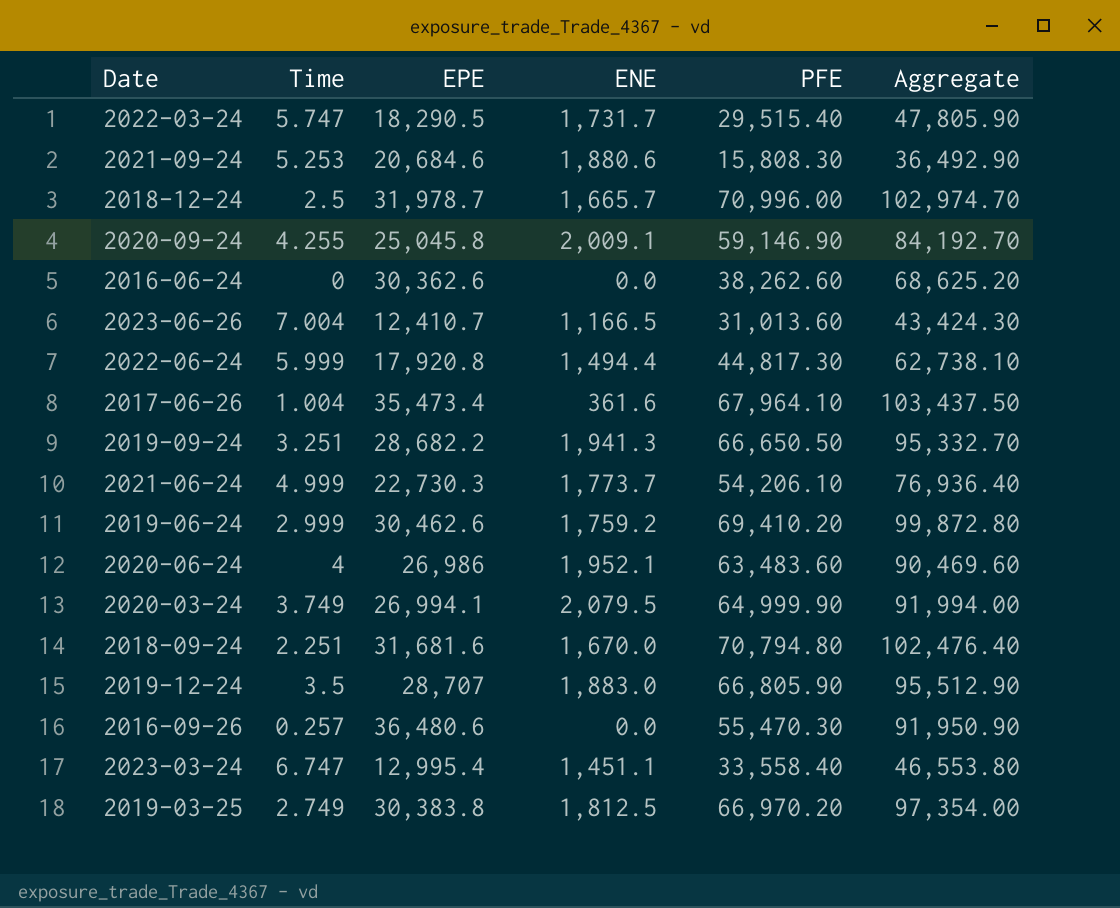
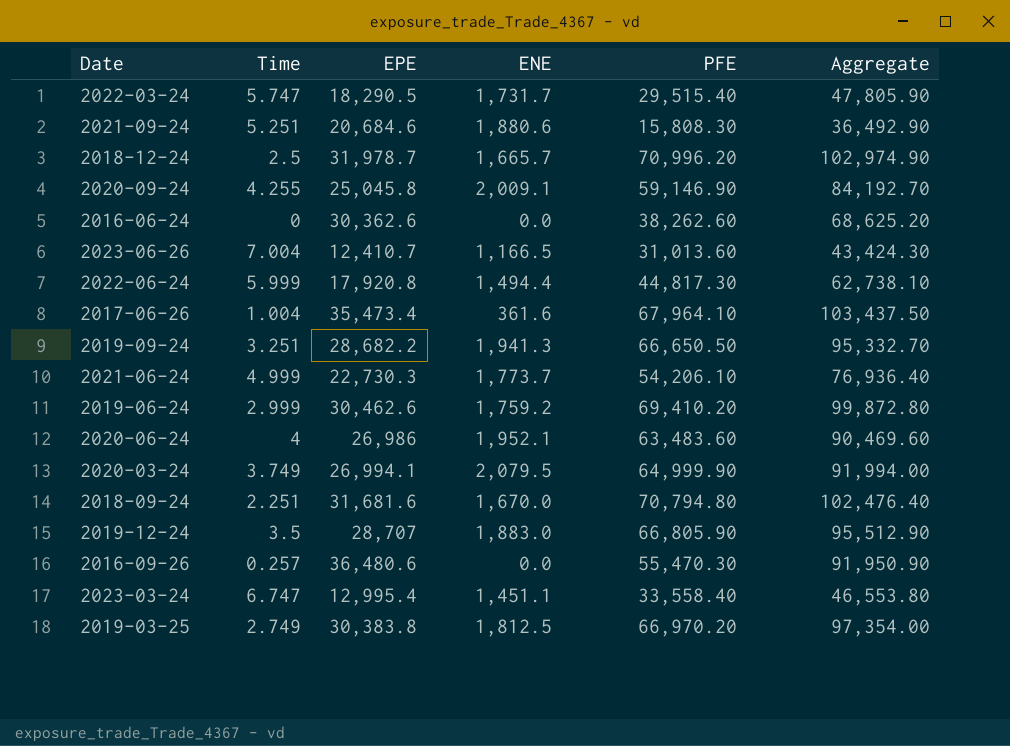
2021-09-24 | Time: 5.253 -> 5.251
2018-12-24 | PFE: 70,996.00 -> 70,996.20
2018-12-24 | Aggregate: 102,974.70 -> 102,974.90

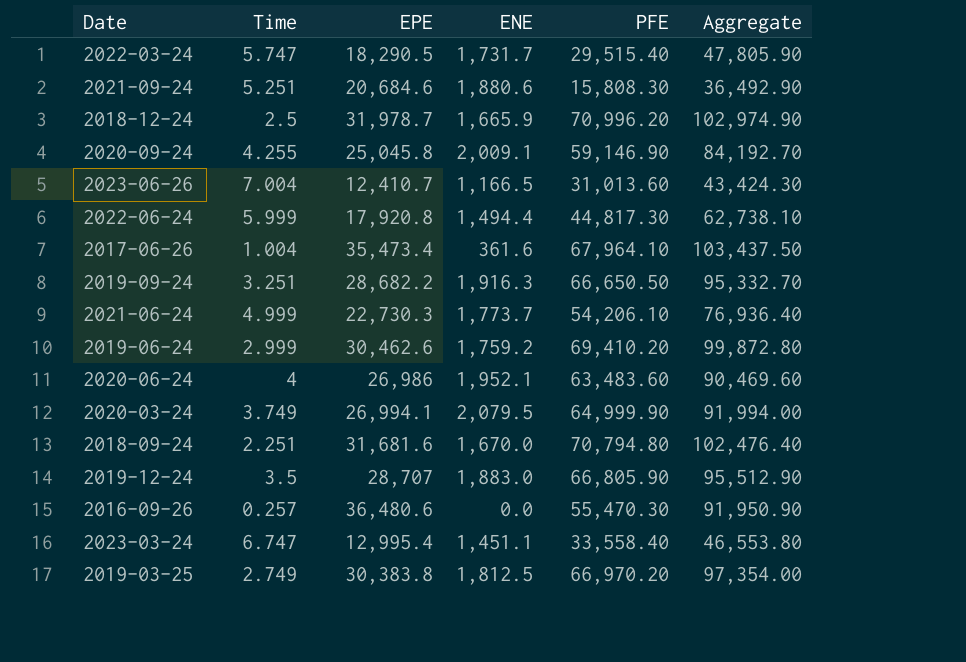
row 2016-06-24: 0 | 30,362.6 | 0.0 | 38,262.60 | 68,625.20 -> none
2018-12-24 | ENE: 1,665.7 -> 1,665.9
2019-09-24 | ENE: 1,941.3 -> 1,916.3

